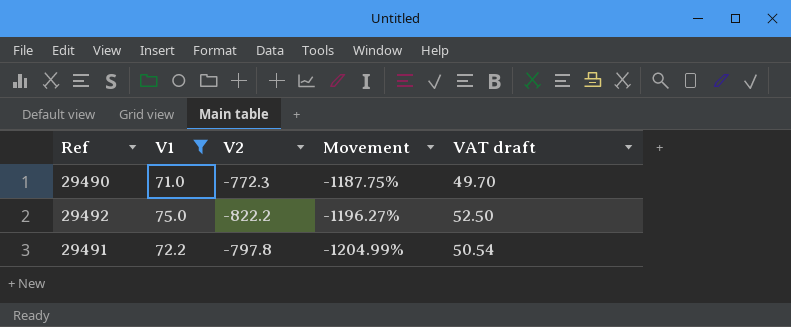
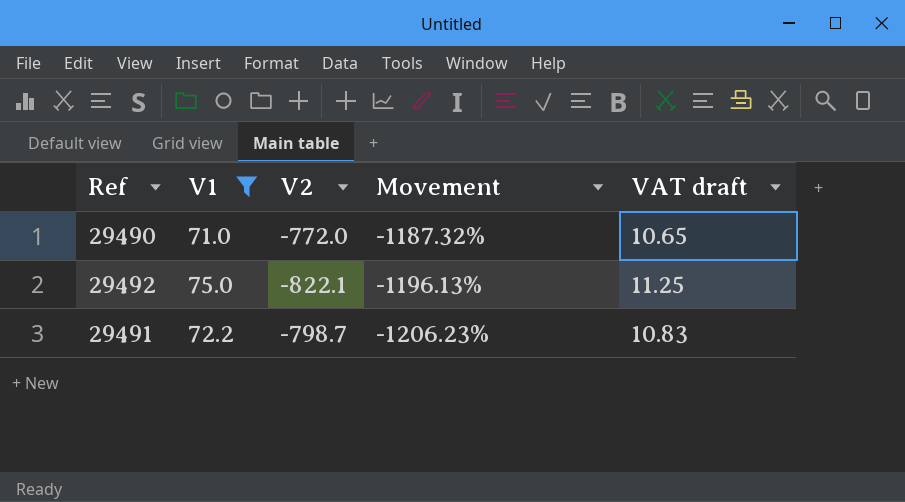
column VAT draft | formula: [V1] * 0.7 -> [V1] * 0.15
29490 | V2: -772.3 -> -772.0
29490 | Movement: -1187.75% -> -1187.32%
29492 | V2: -822.2 -> -822.1
29492 | Movement: -1196.27% -> -1196.13%
29491 | V2: -797.8 -> -798.7
29491 | Movement: -1204.99% -> -1206.23%

